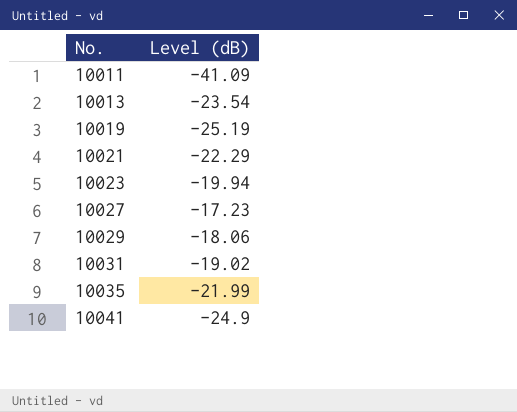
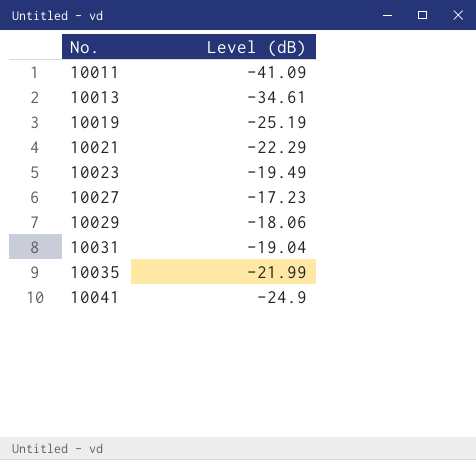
10013 | Level (dB): -23.54 -> -34.61
10023 | Level (dB): -19.94 -> -19.49
10031 | Level (dB): -19.02 -> -19.04

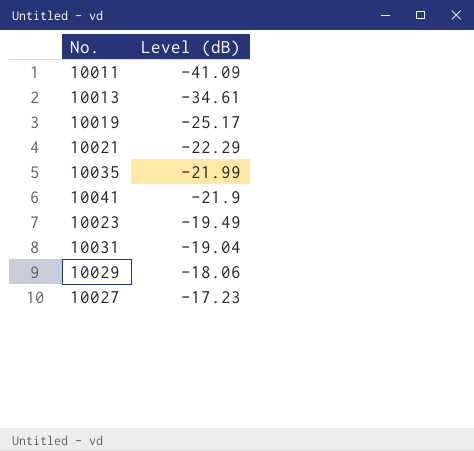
row order: No. ascending -> Level (dB) ascending
10019 | Level (dB): -25.19 -> -25.17
10041 | Level (dB): -24.9 -> -21.9

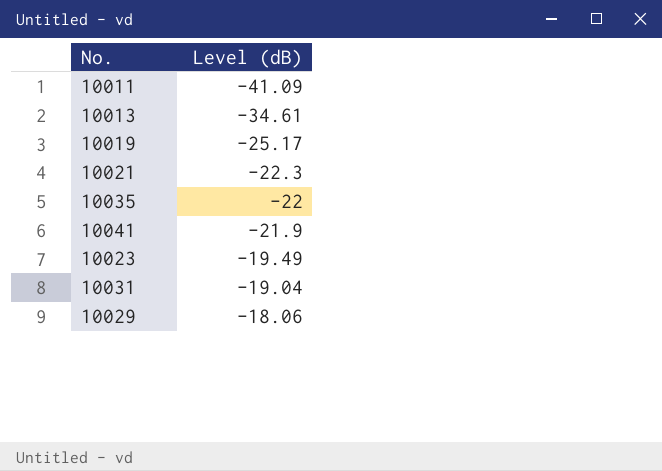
row 10027: -17.23 -> none
10021 | Level (dB): -22.29 -> -22.3
10035 | Level (dB): -21.99 -> -22

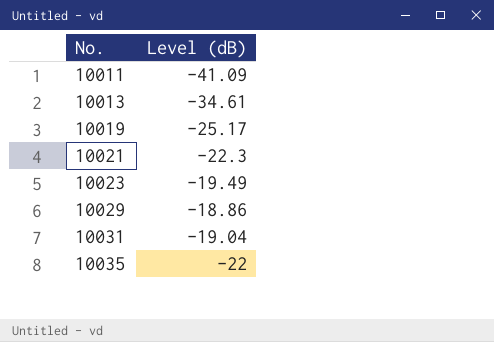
row order: Level (dB) ascending -> No. ascending
row 10041: -21.9 -> none
10029 | Level (dB): -18.06 -> -18.86

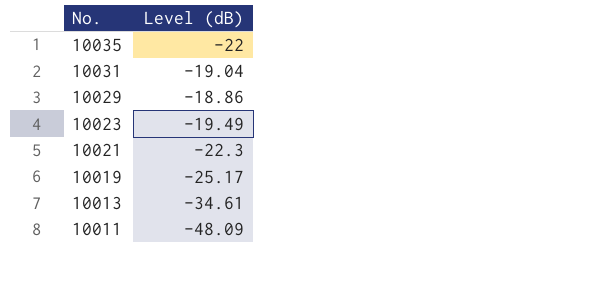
row order: No. ascending -> No. descending
10011 | Level (dB): -41.09 -> -48.09

